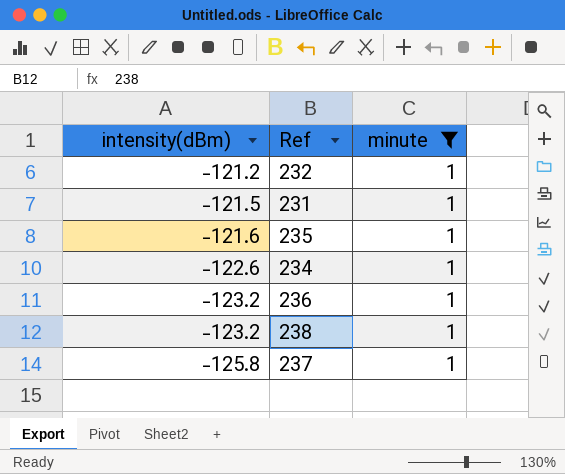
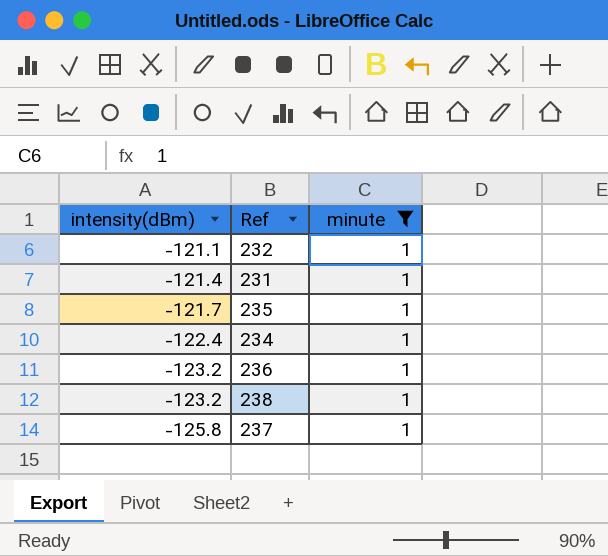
232 | intensity(dBm): -121.2 -> -121.1
231 | intensity(dBm): -121.5 -> -121.4
235 | intensity(dBm): -121.6 -> -121.7
234 | intensity(dBm): -122.6 -> -122.4

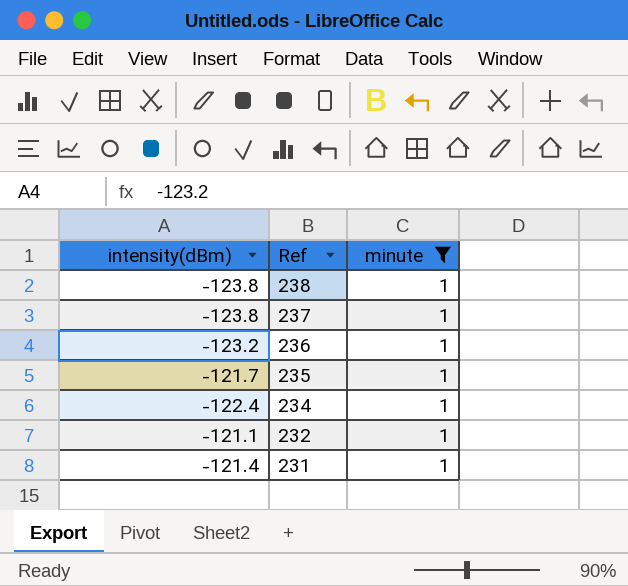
row order: intensity(dBm) descending -> Ref descending
238 | intensity(dBm): -123.2 -> -123.8
237 | intensity(dBm): -125.8 -> -123.8

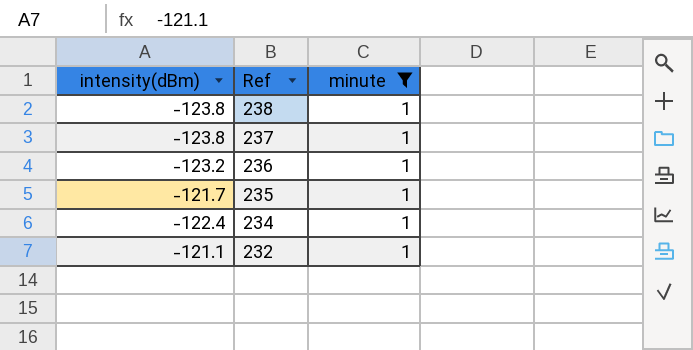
row 231: -121.4 | 1 -> none

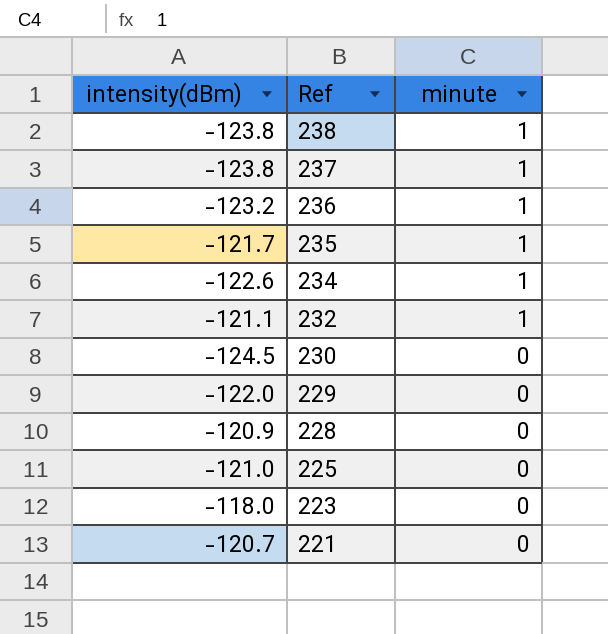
filter: minute = 1 -> none
234 | intensity(dBm): -122.4 -> -122.6

